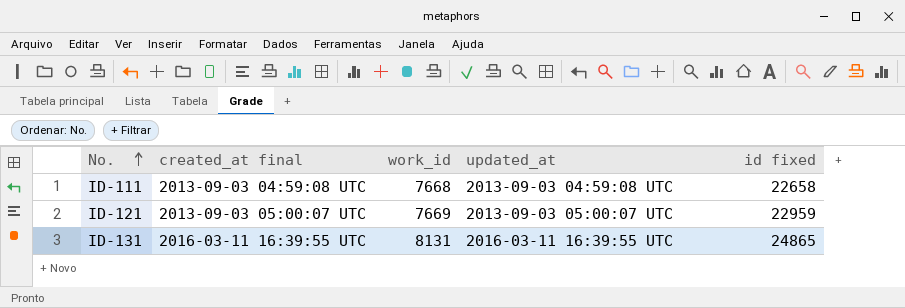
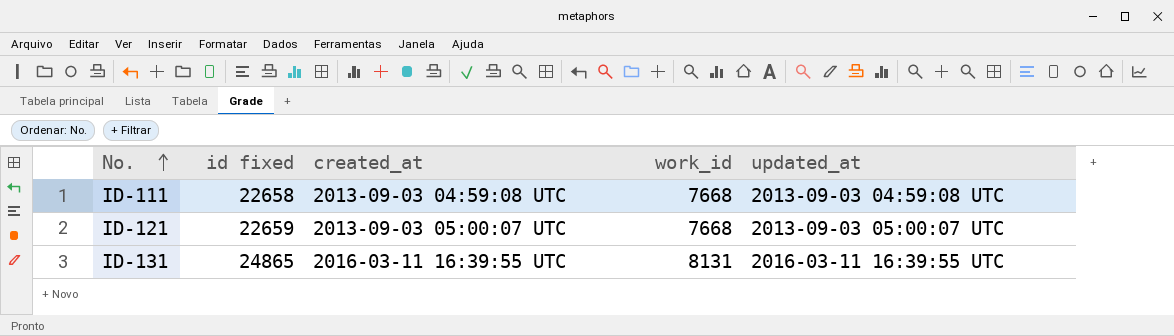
column id fixed | position: 5 -> 2
column name: created_at final -> created_at
ID-121 | id fixed: 22959 -> 22659
ID-121 | work_id: 7669 -> 7668

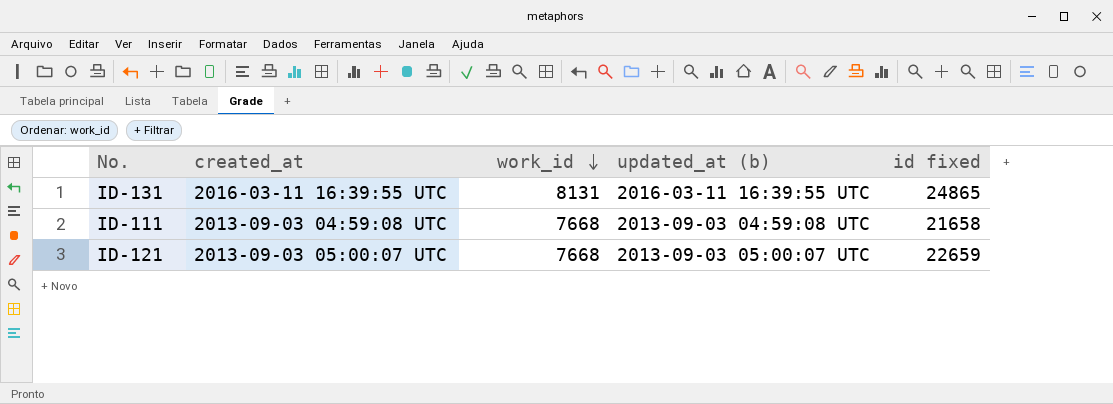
row order: No. ascending -> work_id descending
column name: updated_at -> updated_at (b)
column id fixed | position: 2 -> 5
ID-111 | id fixed: 22658 -> 21658

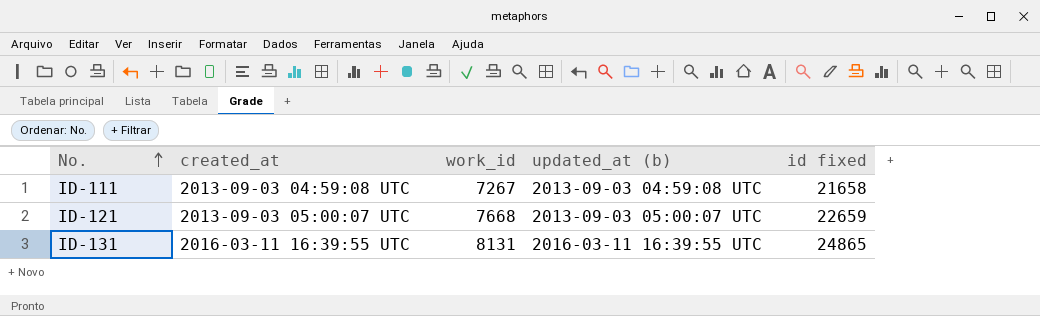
row order: work_id descending -> No. ascending
ID-111 | work_id: 7668 -> 7267

